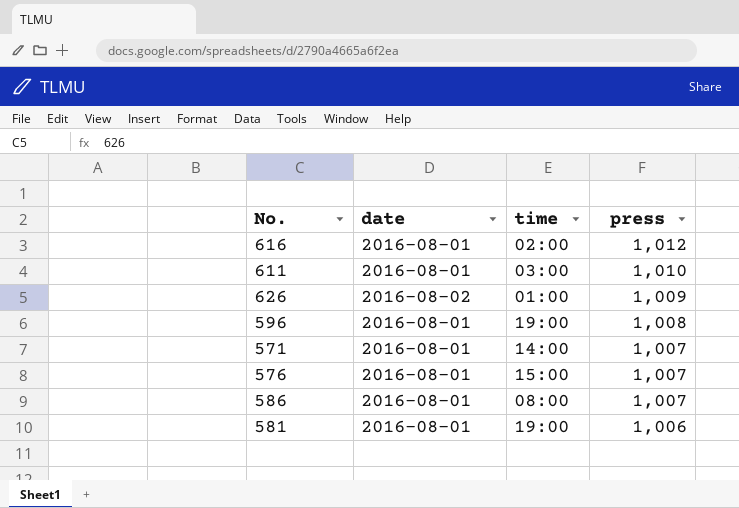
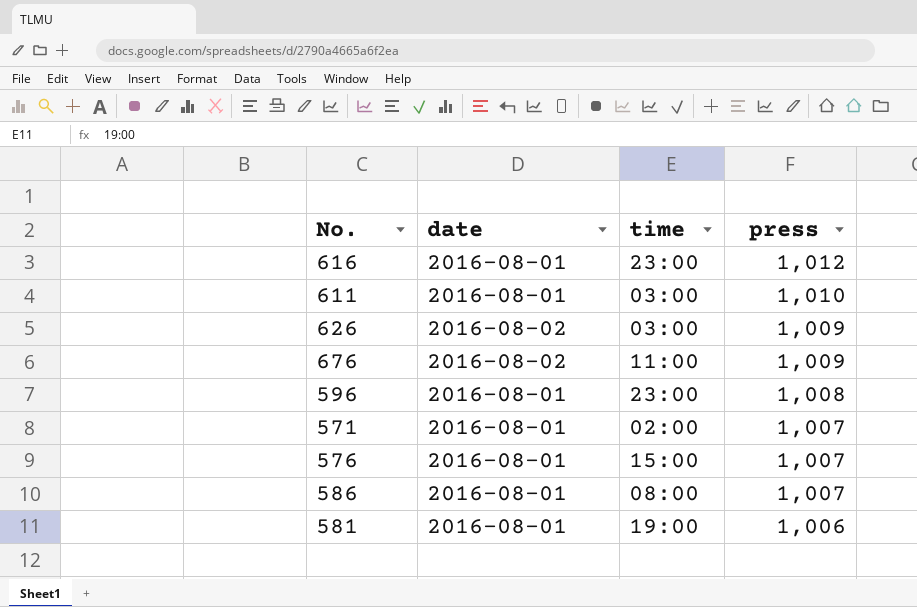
616 | time: 02:00 -> 23:00
626 | time: 01:00 -> 03:00
row 676: none -> 2016-08-02 | 11:00 | 1,009
596 | time: 19:00 -> 23:00
571 | time: 14:00 -> 02:00

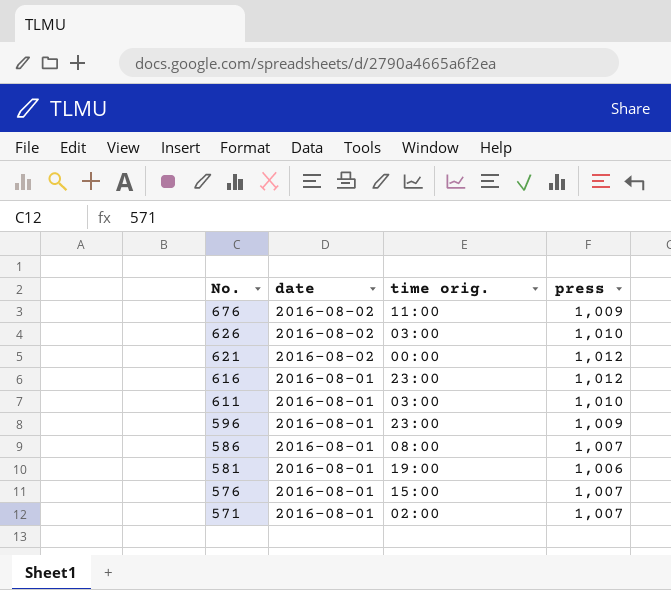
row order: press descending -> No. descending
column name: time -> time orig.
626 | press: 1,009 -> 1,010
row 621: none -> 2016-08-02 | 00:00 | 1,012
596 | press: 1,008 -> 1,009

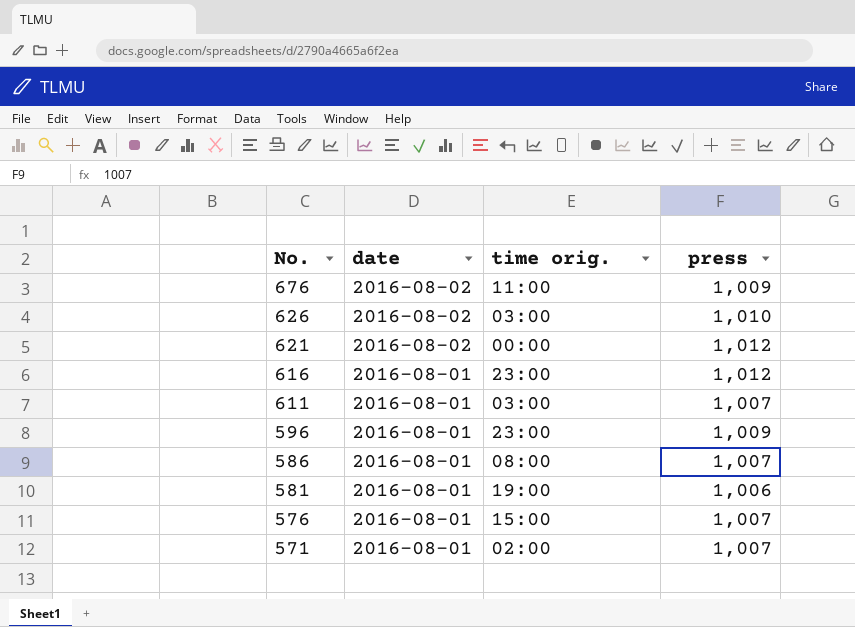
611 | press: 1,010 -> 1,007

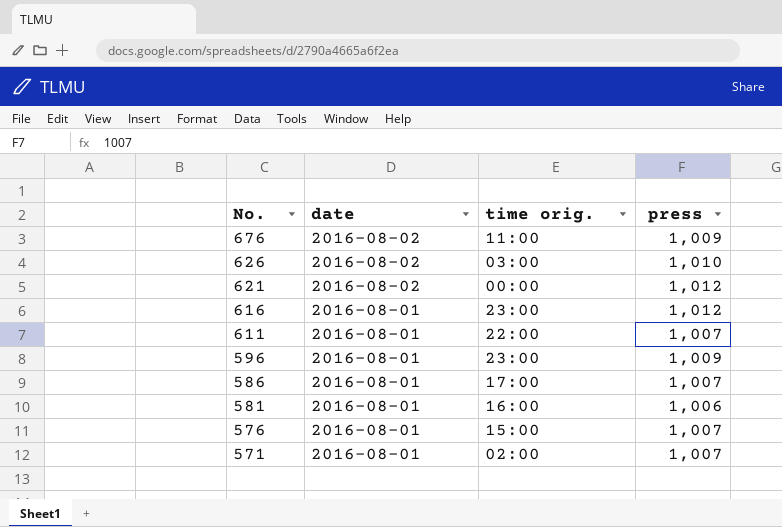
611 | time orig.: 03:00 -> 22:00
586 | time orig.: 08:00 -> 17:00
581 | time orig.: 19:00 -> 16:00

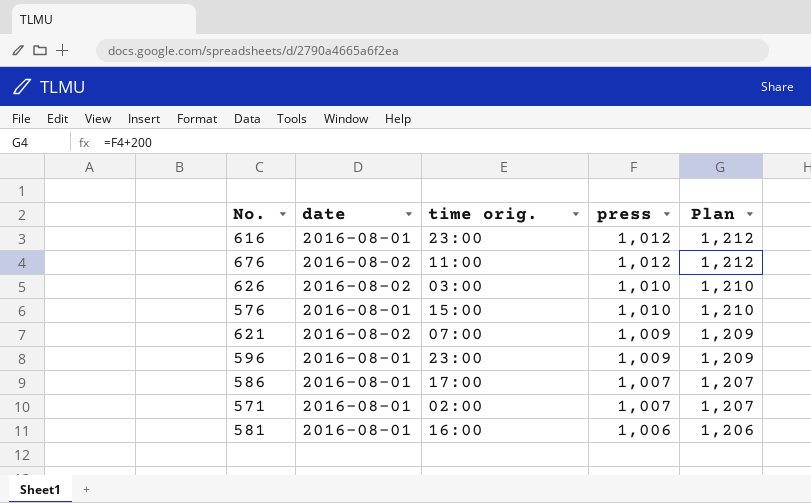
row order: No. descending -> press descending
column Plan | formula: none -> [press] + 200
row 611: 2016-08-01 | 22:00 | 1,007 -> none
676 | press: 1,009 -> 1,012
576 | press: 1,007 -> 1,010
621 | time orig.: 00:00 -> 07:00
621 | press: 1,012 -> 1,009

